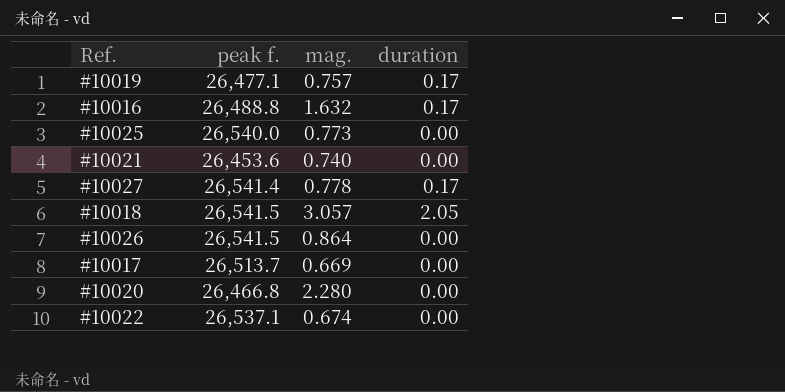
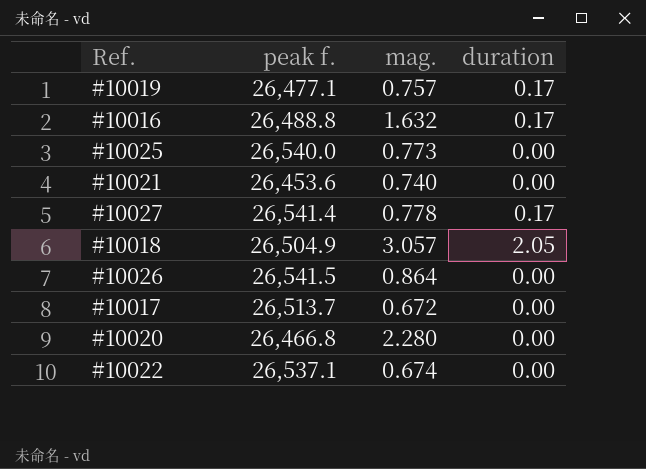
#10018 | peak f.: 26,541.5 -> 26,504.9
#10017 | mag.: 0.669 -> 0.672

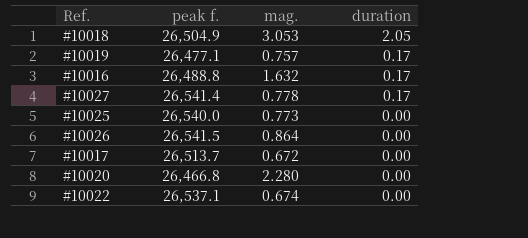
row order: none -> duration descending
row #10021: 26,453.6 | 0.740 | 0.00 -> none
#10018 | mag.: 3.057 -> 3.053

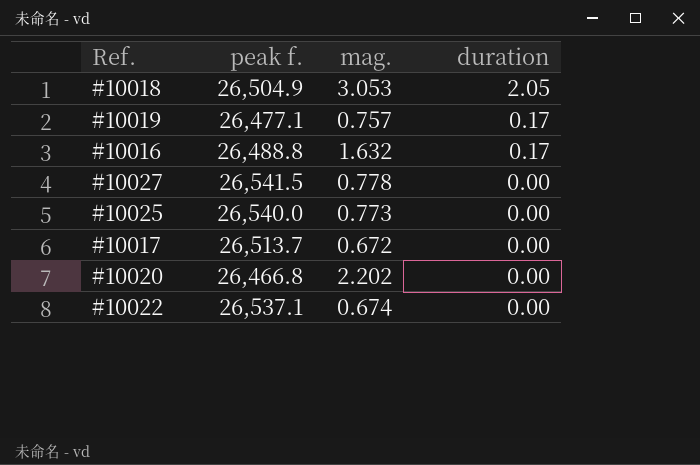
row #10026: 26,541.5 | 0.864 | 0.00 -> none
#10027 | peak f.: 26,541.4 -> 26,541.5
#10027 | duration: 0.17 -> 0.00
#10020 | mag.: 2.280 -> 2.202

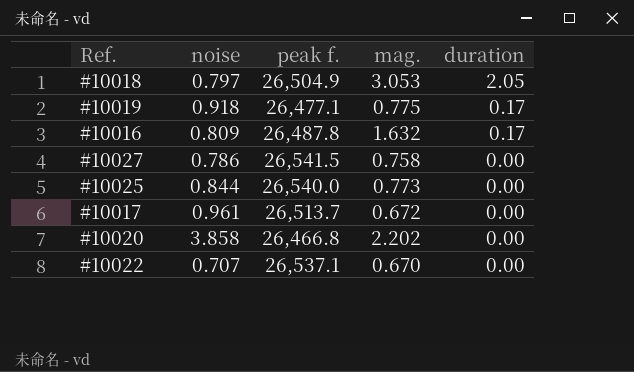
column noise | position: none -> 2
#10019 | mag.: 0.757 -> 0.775
#10016 | peak f.: 26,488.8 -> 26,487.8
#10027 | mag.: 0.778 -> 0.758
#10022 | mag.: 0.674 -> 0.670

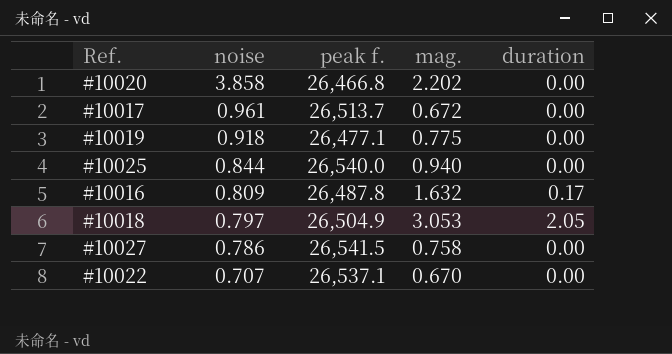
row order: duration descending -> noise descending
#10019 | duration: 0.17 -> 0.00
#10025 | mag.: 0.773 -> 0.940

